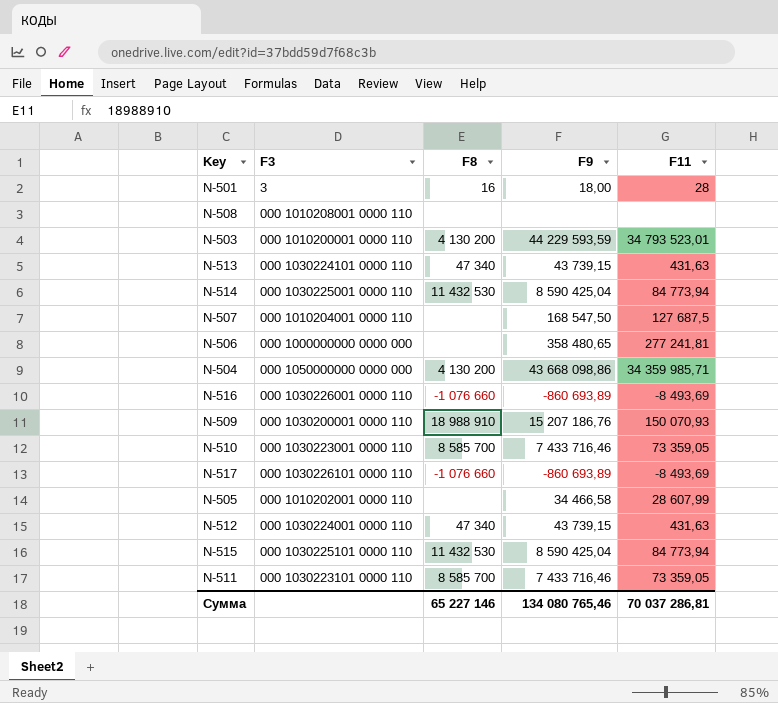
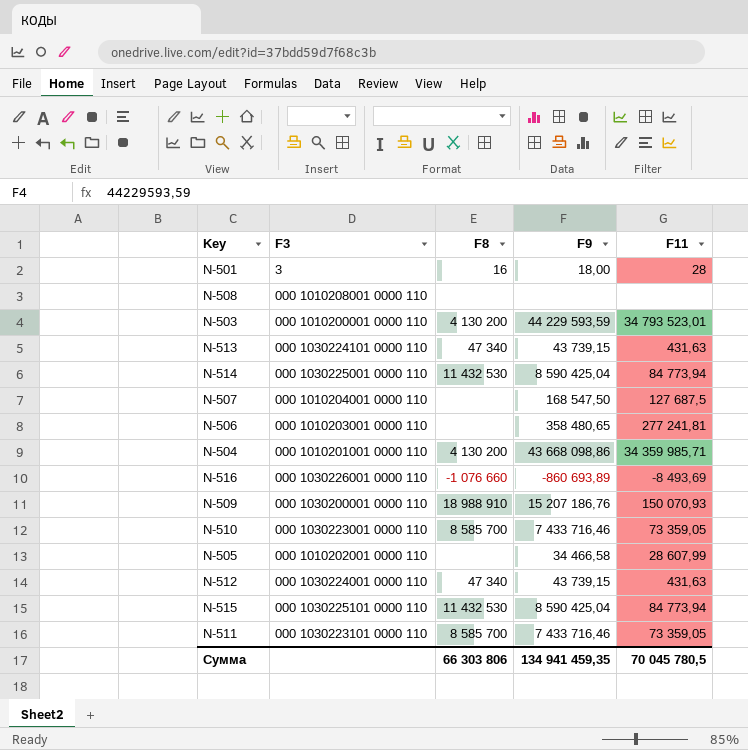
row N-517: 000 1030226101 0000 110 | -1 076 660 | -860 693,89 | -8 493,69 -> none
N-506 | F3: 000 1000000000 0000 000 -> 000 1010203001 0000 110
N-504 | F3: 000 1050000000 0000 000 -> 000 1010201001 0000 110
Сумма | F8: 65 227 146 -> 66 303 806
Сумма | F9: 134 080 765,46 -> 134 941 459,35
Сумма | F11: 70 037 286,81 -> 70 045 780,5

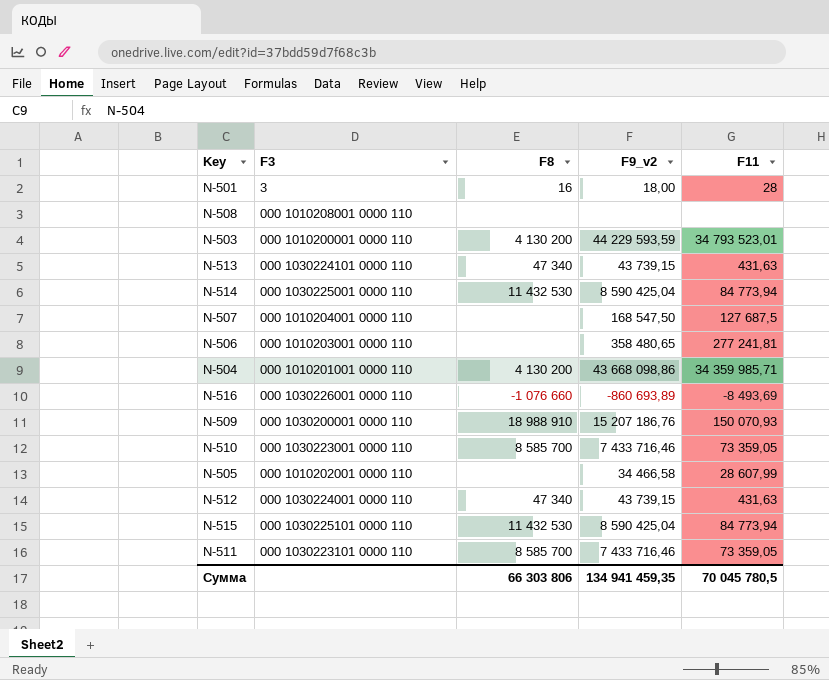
column name: F9 -> F9_v2

